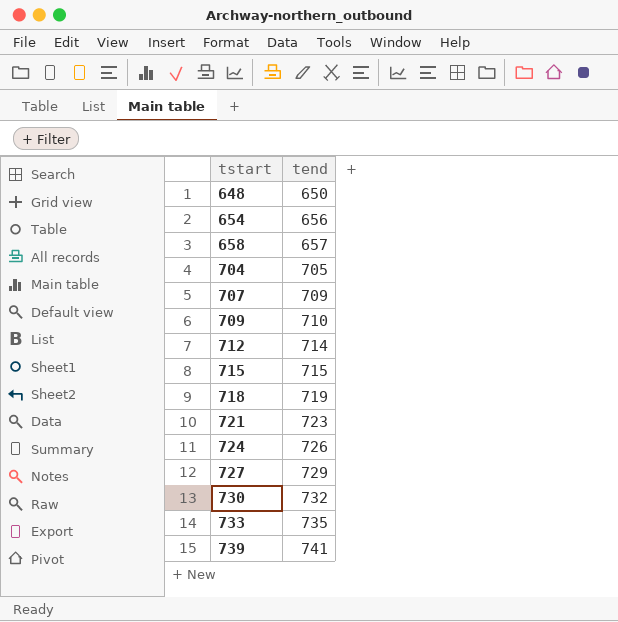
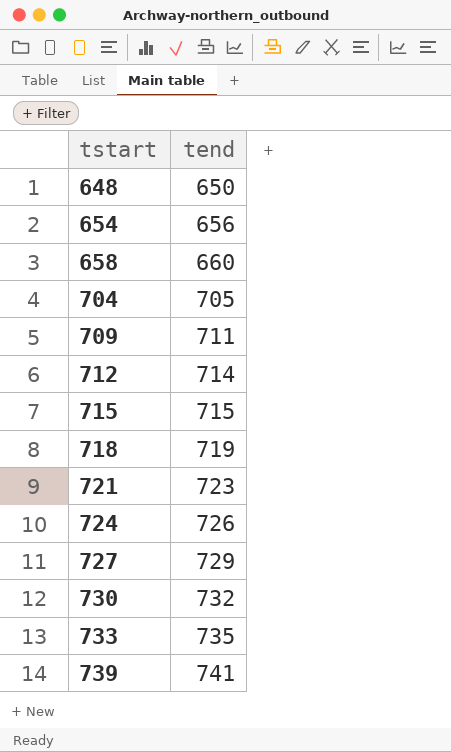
row 707: 709 -> none
658 | tend: 657 -> 660
709 | tend: 710 -> 711

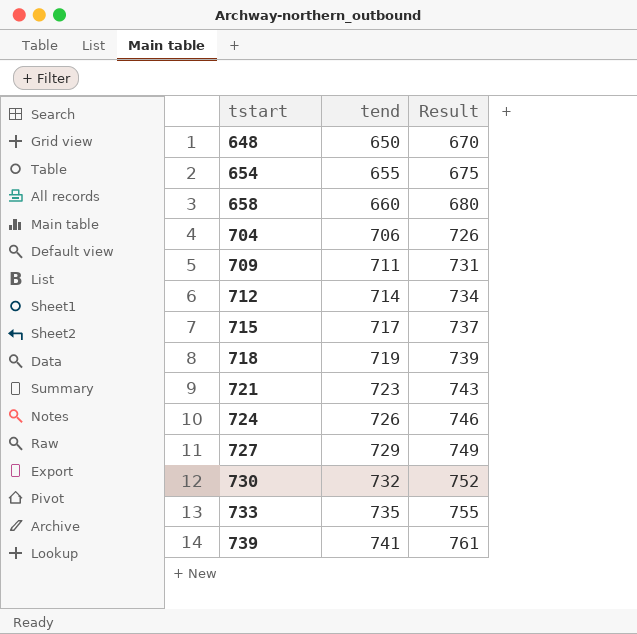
column Result | formula: none -> [tend] + 20
654 | tend: 656 -> 655
704 | tend: 705 -> 706
715 | tend: 715 -> 717

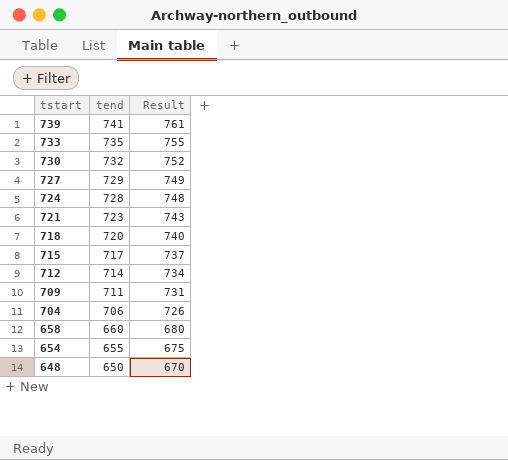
row order: tstart ascending -> tstart descending
724 | tend: 726 -> 728
724 | Result: 746 -> 748
718 | tend: 719 -> 720
718 | Result: 739 -> 740

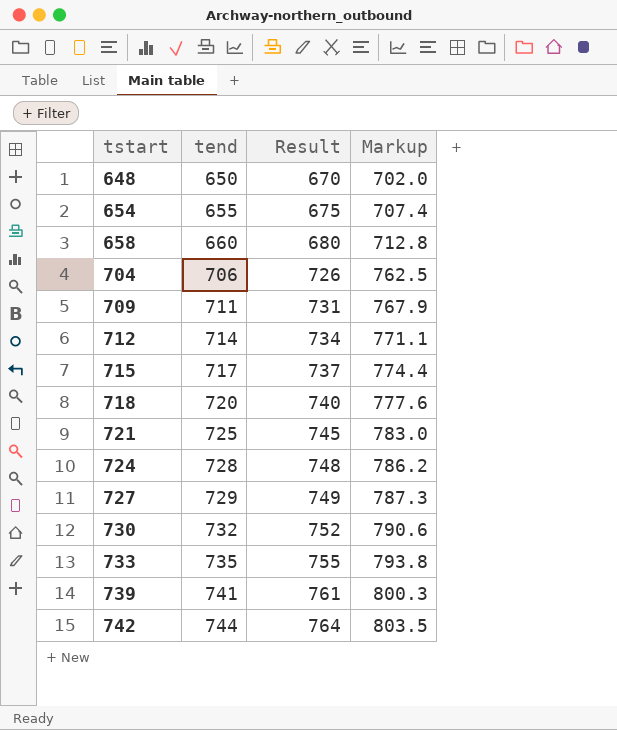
row order: tstart descending -> tstart ascending
column Markup | formula: none -> [tend] * 1.08
721 | tend: 723 -> 725
721 | Result: 743 -> 745
row 742: none -> 744 | 764 | 803.5

